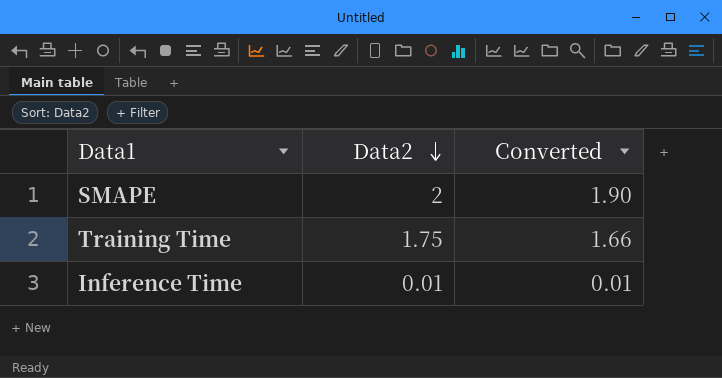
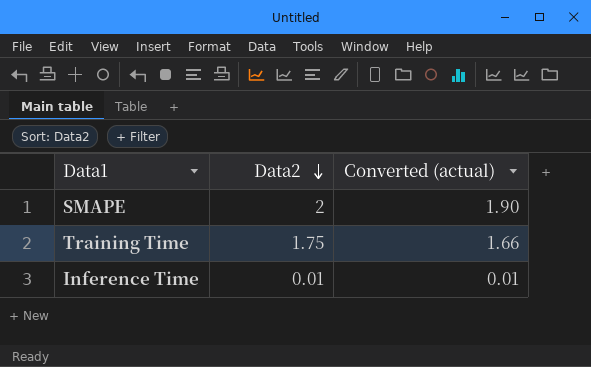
column name: Converted -> Converted (actual)

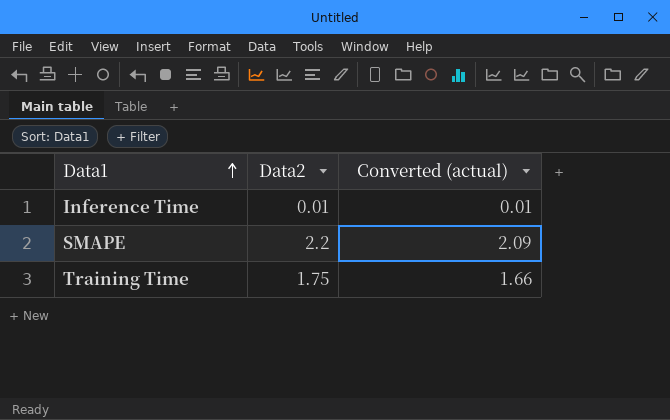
row order: Data2 descending -> Data1 ascending
SMAPE | Data2: 2 -> 2.2
SMAPE | Converted (actual): 1.90 -> 2.09

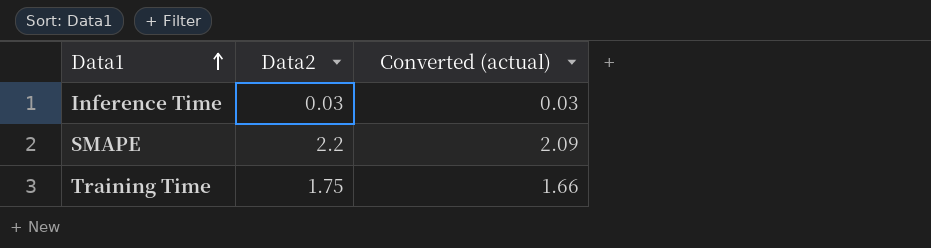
Inference Time | Data2: 0.01 -> 0.03
Inference Time | Converted (actual): 0.01 -> 0.03

